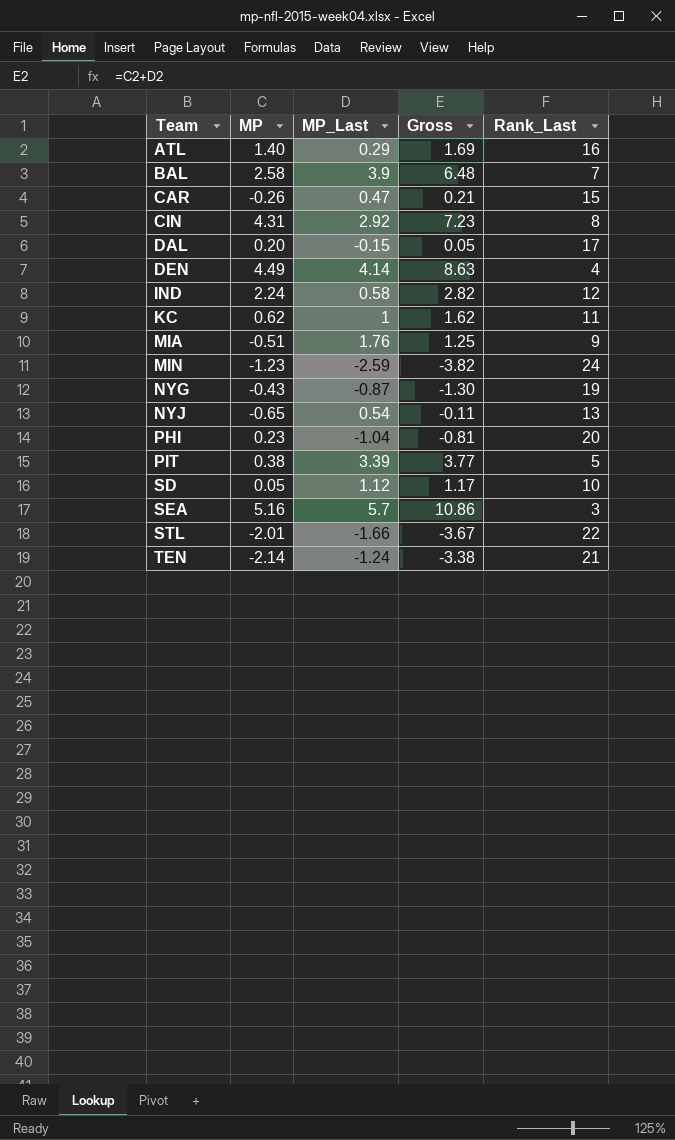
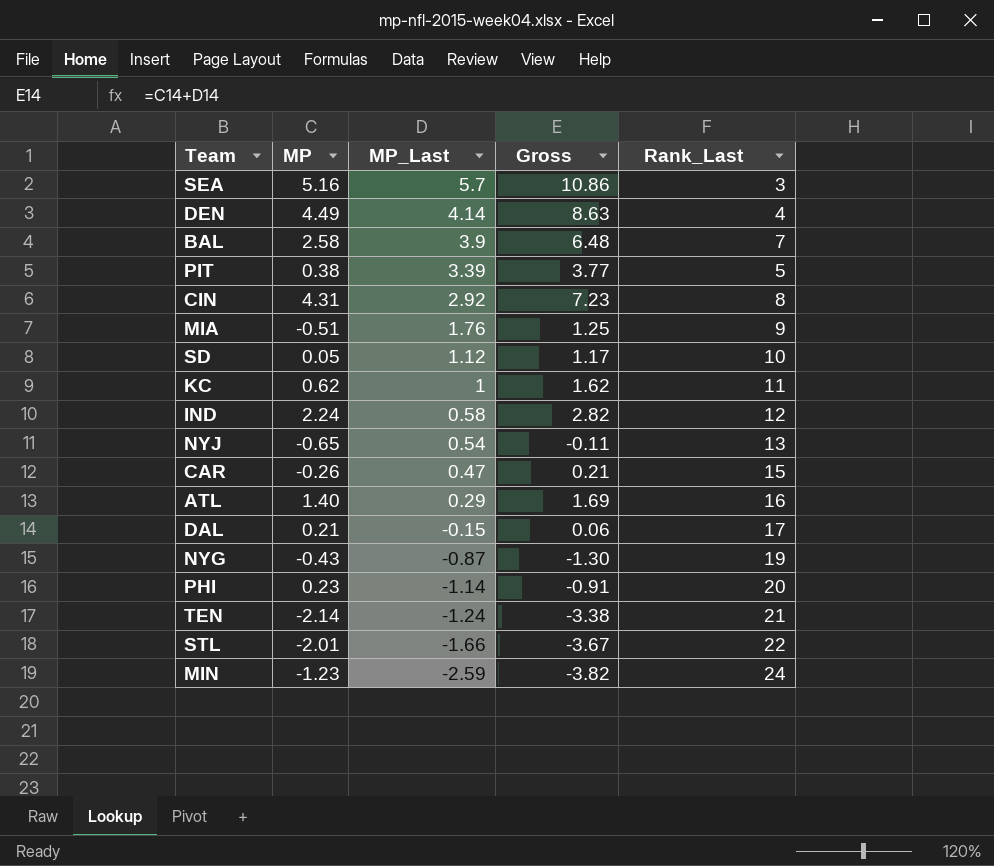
row order: Team ascending -> MP_Last descending
DAL | MP: 0.20 -> 0.21
DAL | Gross: 0.05 -> 0.06
PHI | MP_Last: -1.04 -> -1.14
PHI | Gross: -0.81 -> -0.91

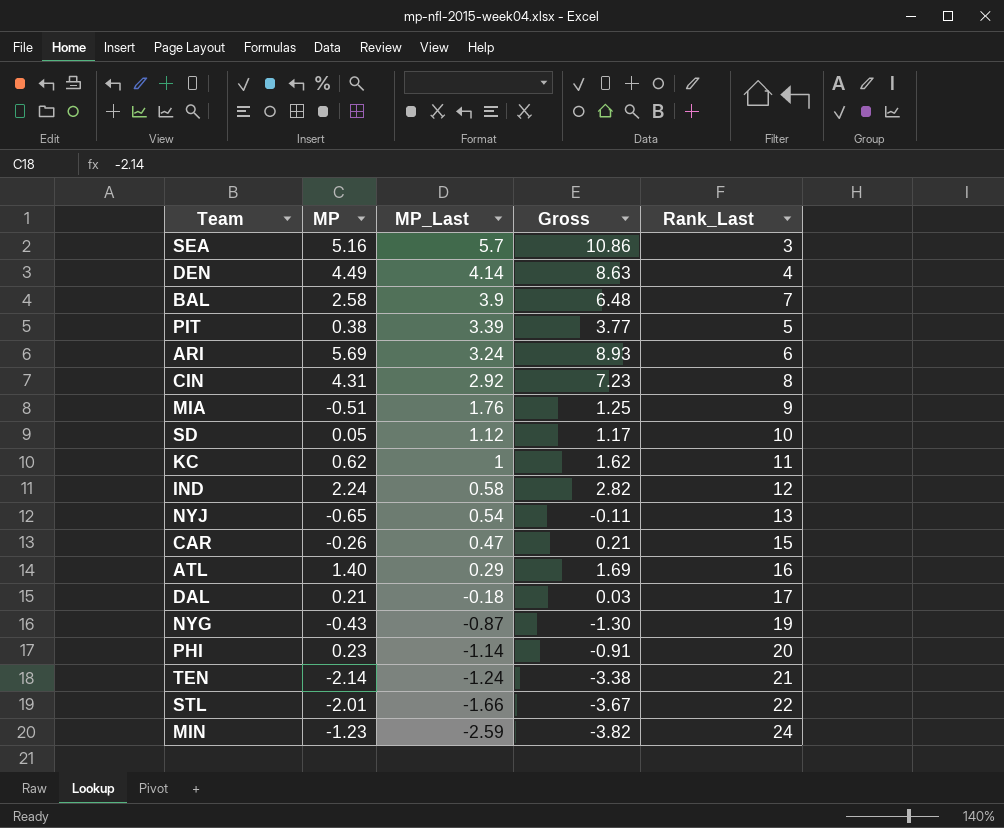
row ARI: none -> 5.69 | 3.24 | 8.93 | 6
DAL | MP_Last: -0.15 -> -0.18
DAL | Gross: 0.06 -> 0.03

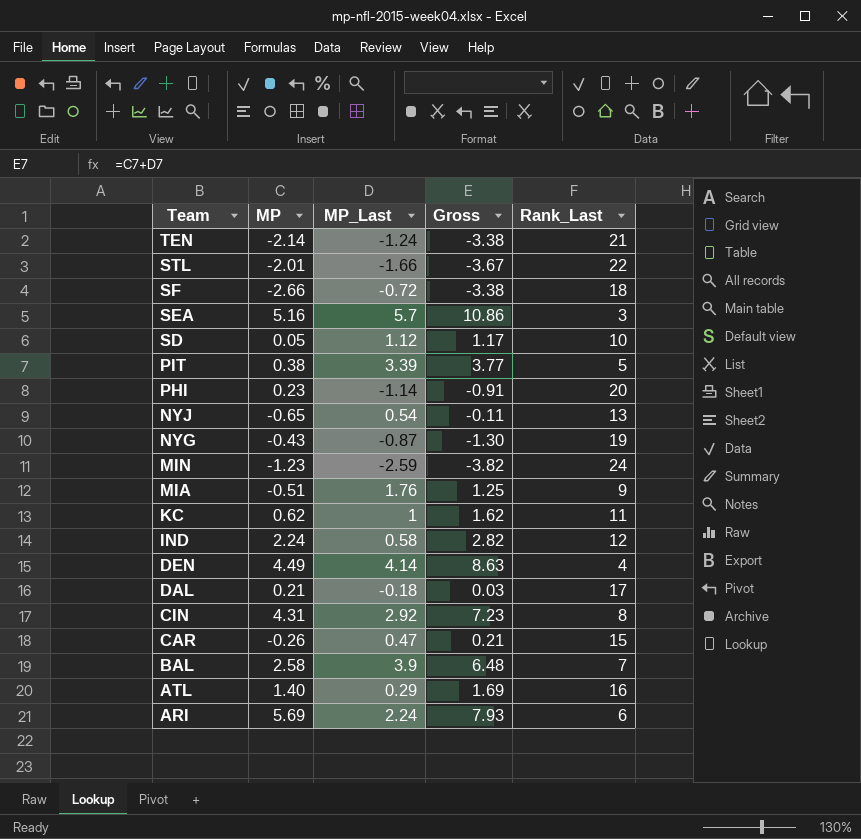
row order: MP_Last descending -> Team descending
row SF: none -> -2.66 | -0.72 | -3.38 | 18
ARI | MP_Last: 3.24 -> 2.24
ARI | Gross: 8.93 -> 7.93

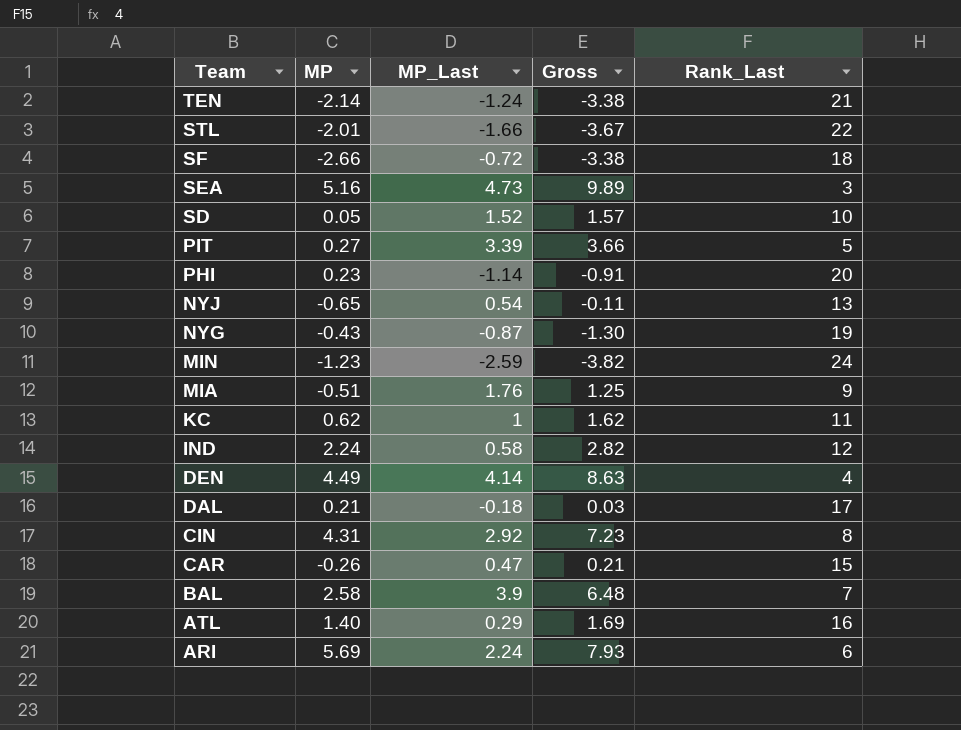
SEA | MP_Last: 5.7 -> 4.73
SEA | Gross: 10.86 -> 9.89
SD | MP_Last: 1.12 -> 1.52
SD | Gross: 1.17 -> 1.57
PIT | MP: 0.38 -> 0.27
PIT | Gross: 3.77 -> 3.66

